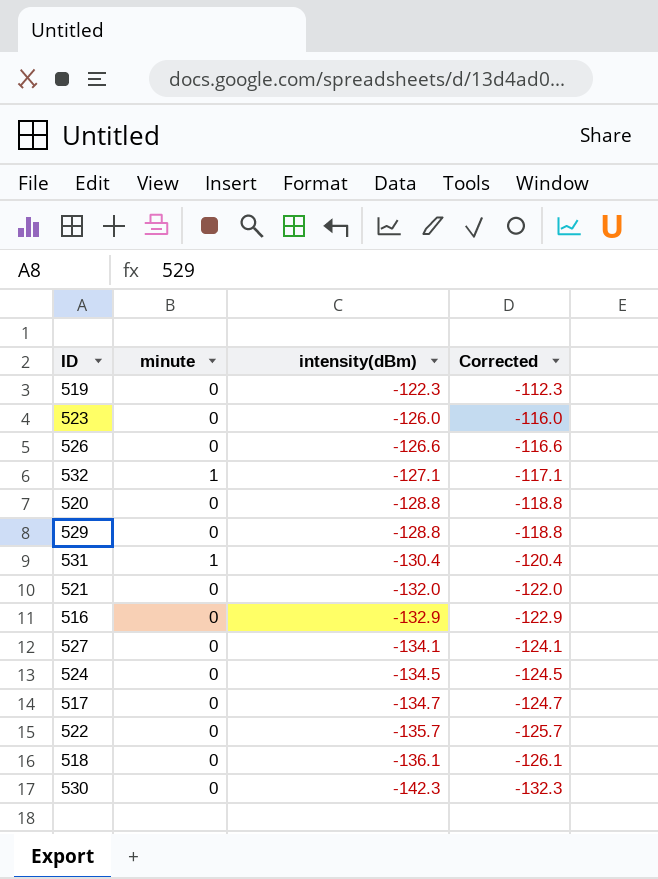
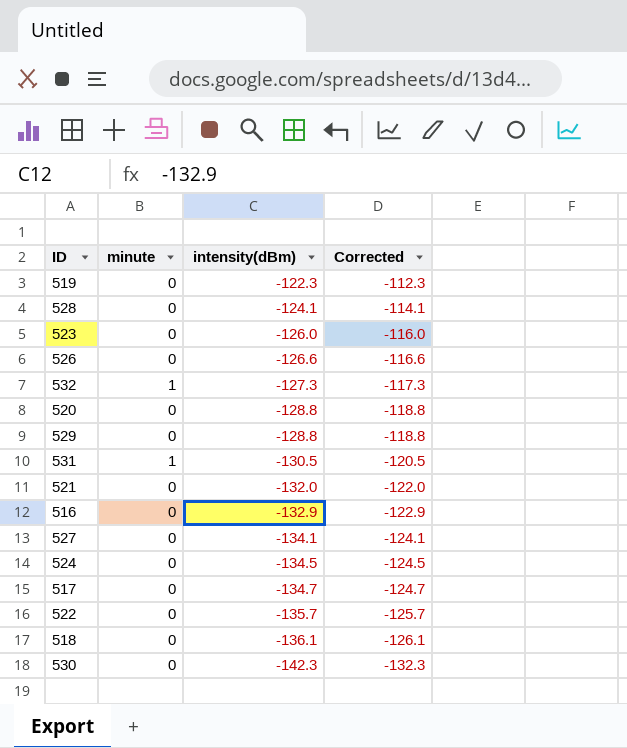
row 528: none -> 0 | -124.1 | -114.1
532 | intensity(dBm): -127.1 -> -127.3
532 | Corrected: -117.1 -> -117.3
531 | intensity(dBm): -130.4 -> -130.5
531 | Corrected: -120.4 -> -120.5

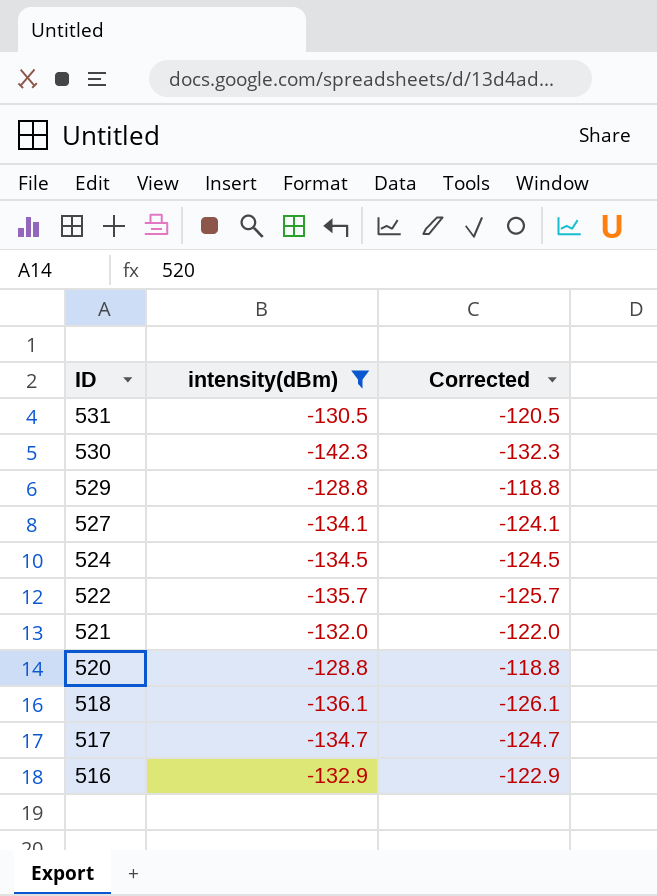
filter: none -> intensity(dBm) <= -128.8
row order: intensity(dBm) descending -> ID descending
column minute | position: 2 -> none

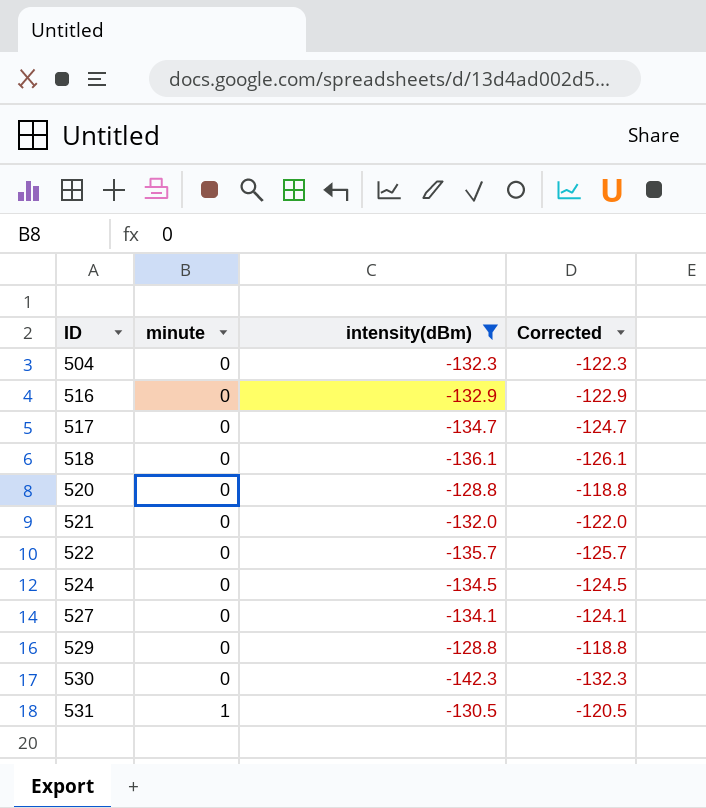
row order: ID descending -> ID ascending
column minute | position: none -> 2
row 504: none -> 0 | -132.3 | -122.3

